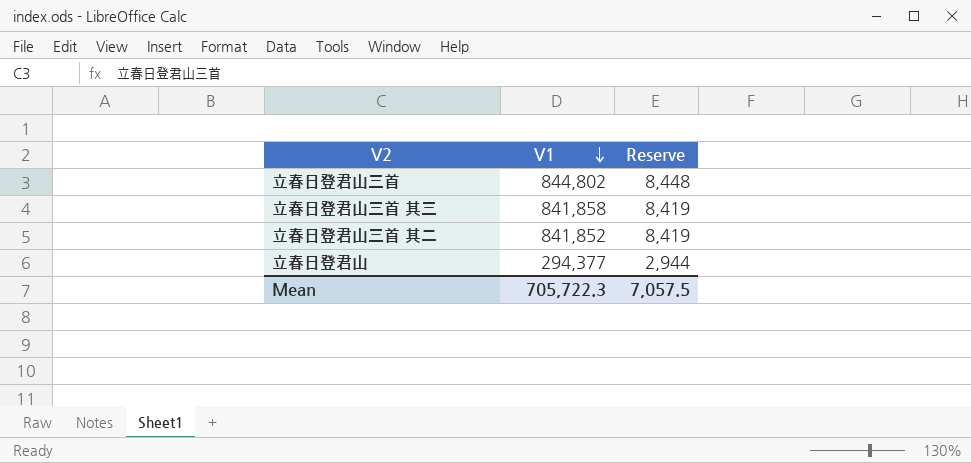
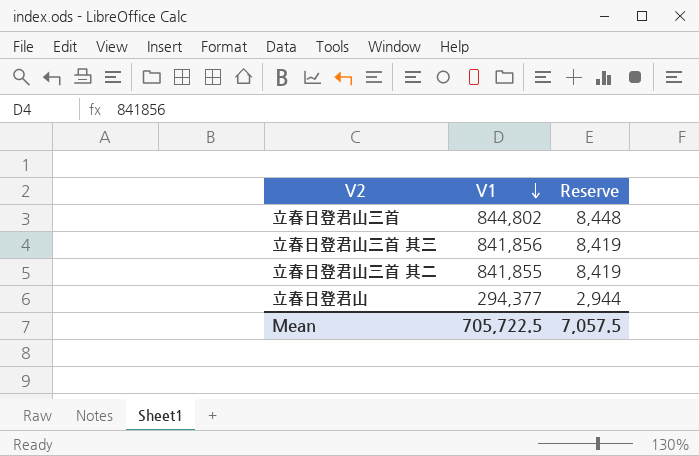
立春日登君山三首 其三 | V1: 841,858 -> 841,856
立春日登君山三首 其二 | V1: 841,852 -> 841,855
Mean | V1: 705,722.3 -> 705,722.5

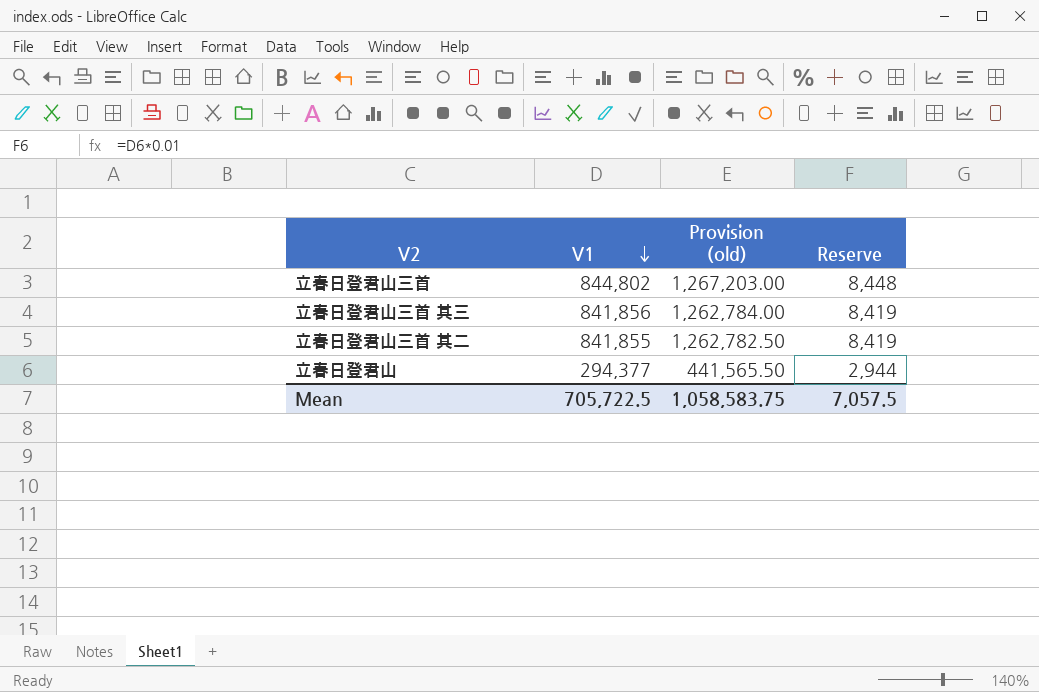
column Provision (old) | formula: none -> [V1] * 1.5

